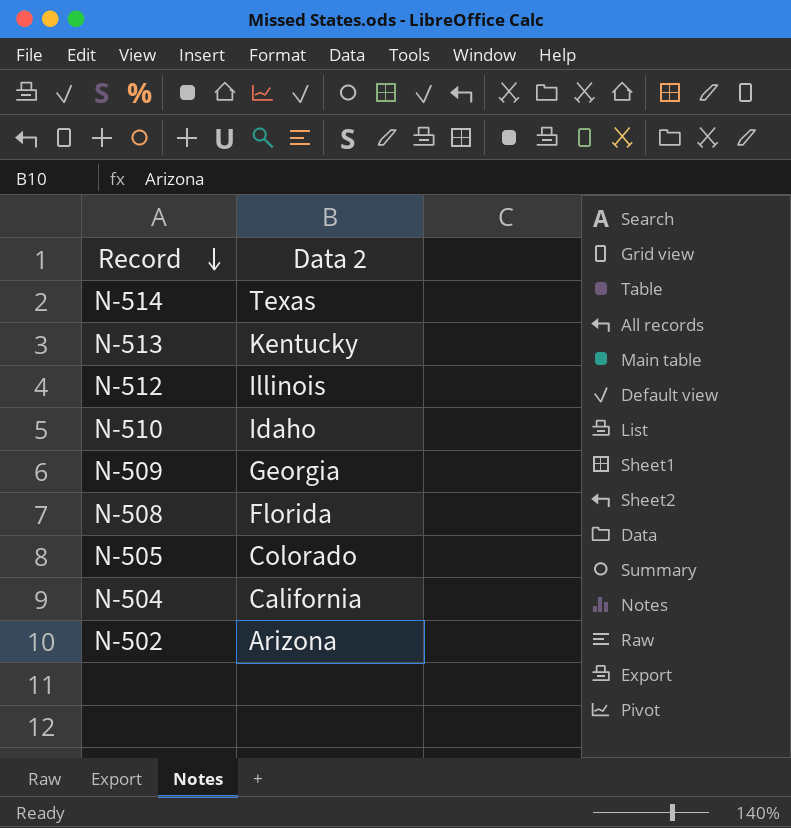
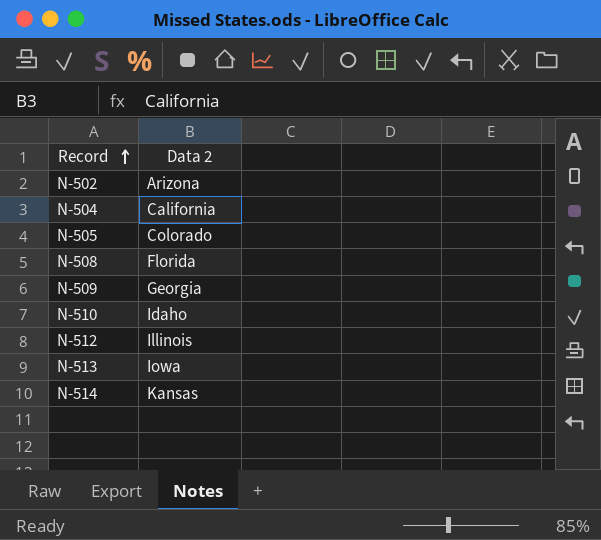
row order: Record descending -> Record ascending
N-513 | Data 2: Kentucky -> Iowa
N-514 | Data 2: Texas -> Kansas

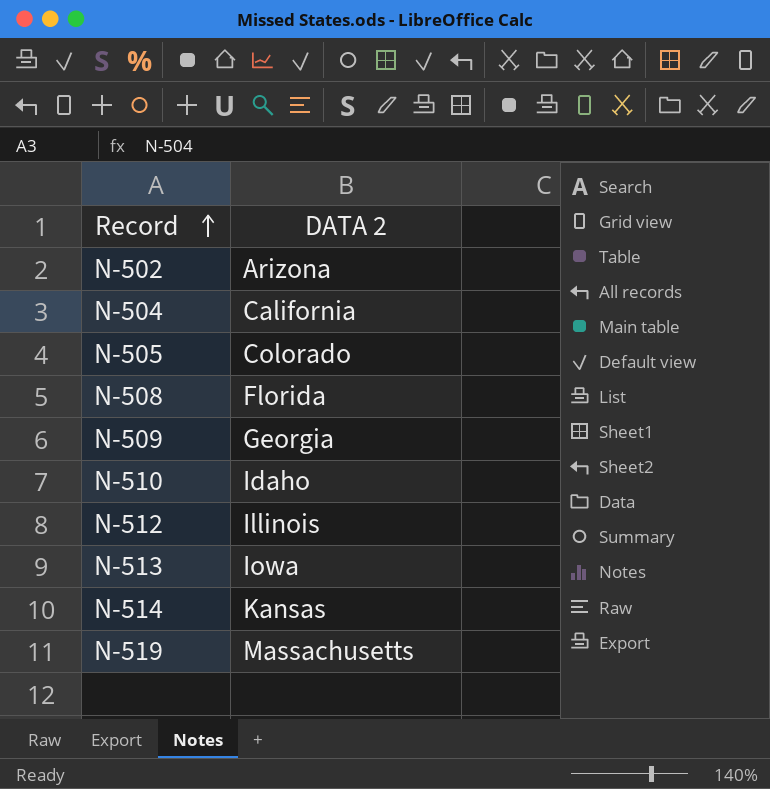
column name: Data 2 -> DATA 2
row N-519: none -> Massachusetts

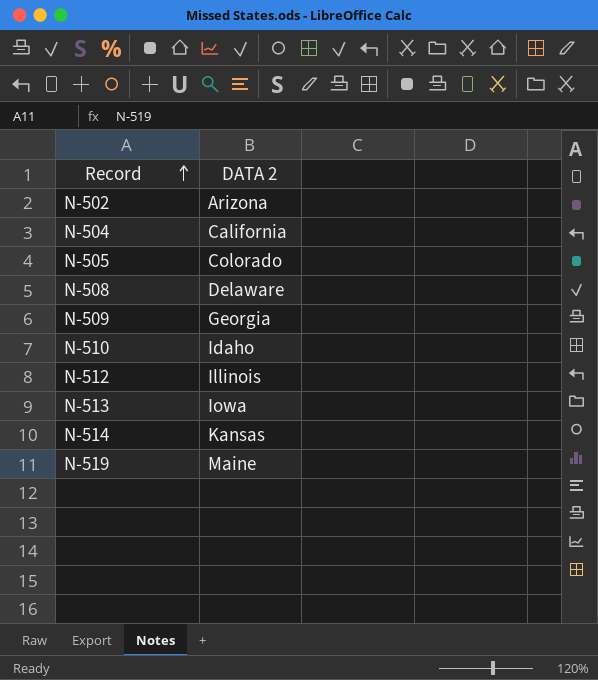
N-508 | DATA 2: Florida -> Delaware
N-519 | DATA 2: Massachusetts -> Maine

